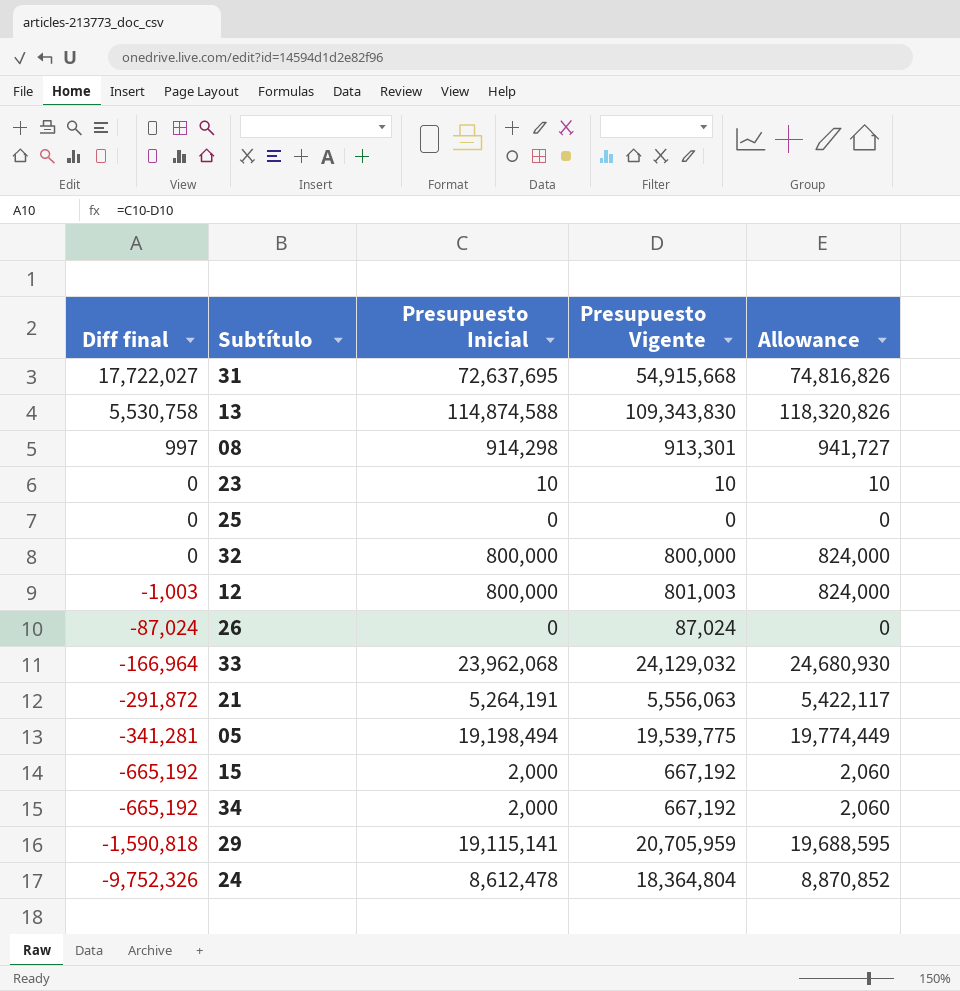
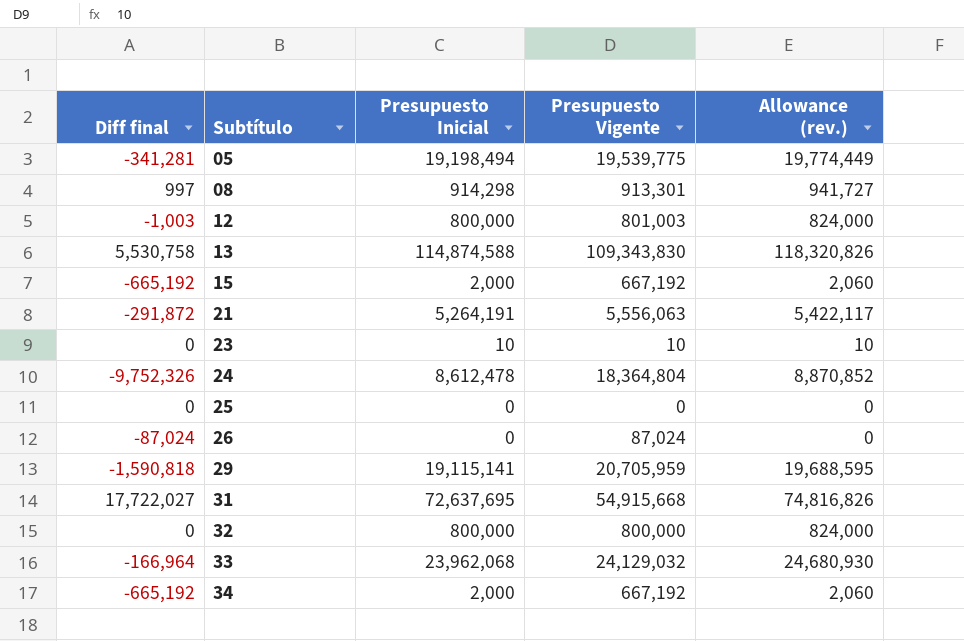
row order: Diff final descending -> Subtítulo ascending
column name: Allowance -> Allowance (rev.)

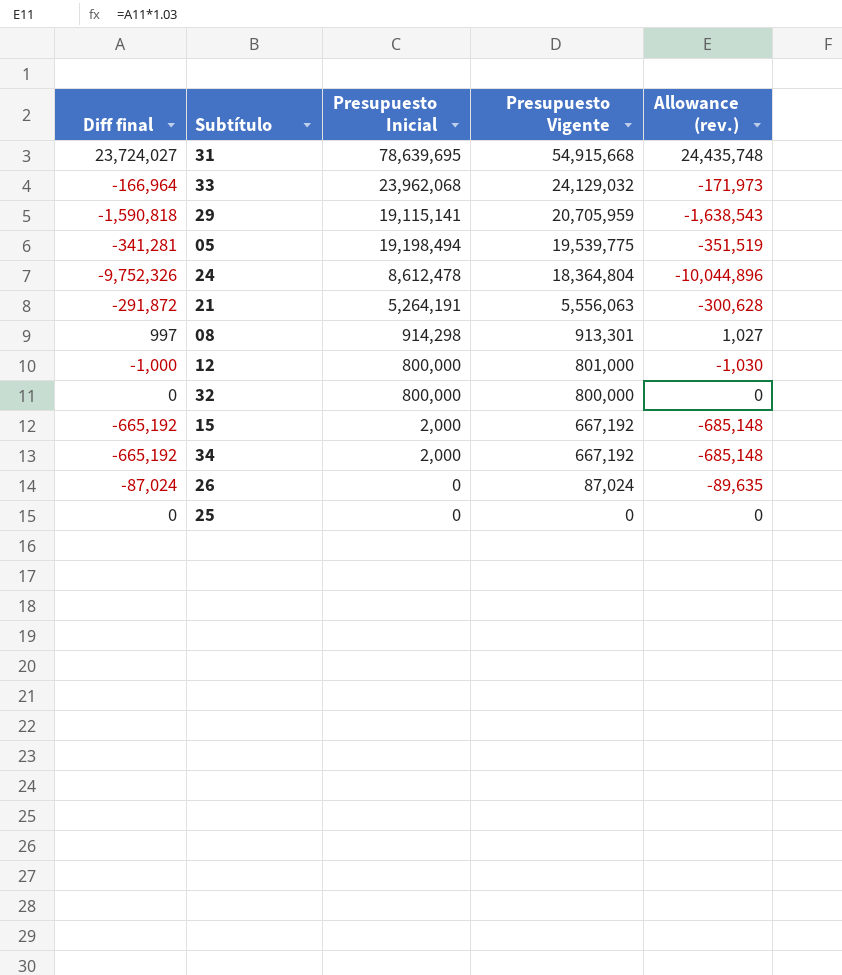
row order: Subtítulo ascending -> Presupuesto Vigente descending
column Allowance (rev.) | formula: [Presupuesto Inicial] * 1.03 -> [Diff final] * 1.03
row 13: 5,530,758 | 114,874,588 | 109,343,830 | 118,320,826 -> none
row 23: 0 | 10 | 10 | 10 -> none
31 | Diff final: 17,722,027 -> 23,724,027
31 | Presupuesto Inicial: 72,637,695 -> 78,639,695
12 | Diff final: -1,003 -> -1,000
12 | Presupuesto Vigente: 801,003 -> 801,000

